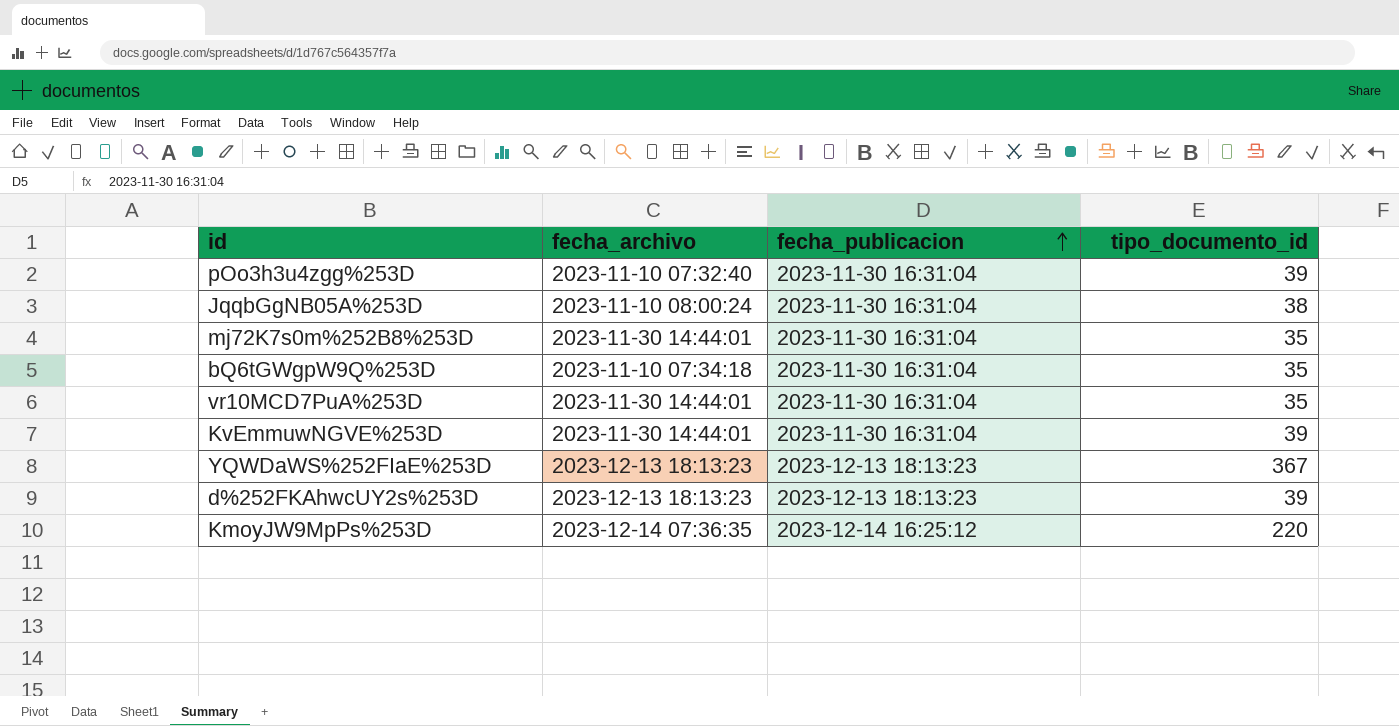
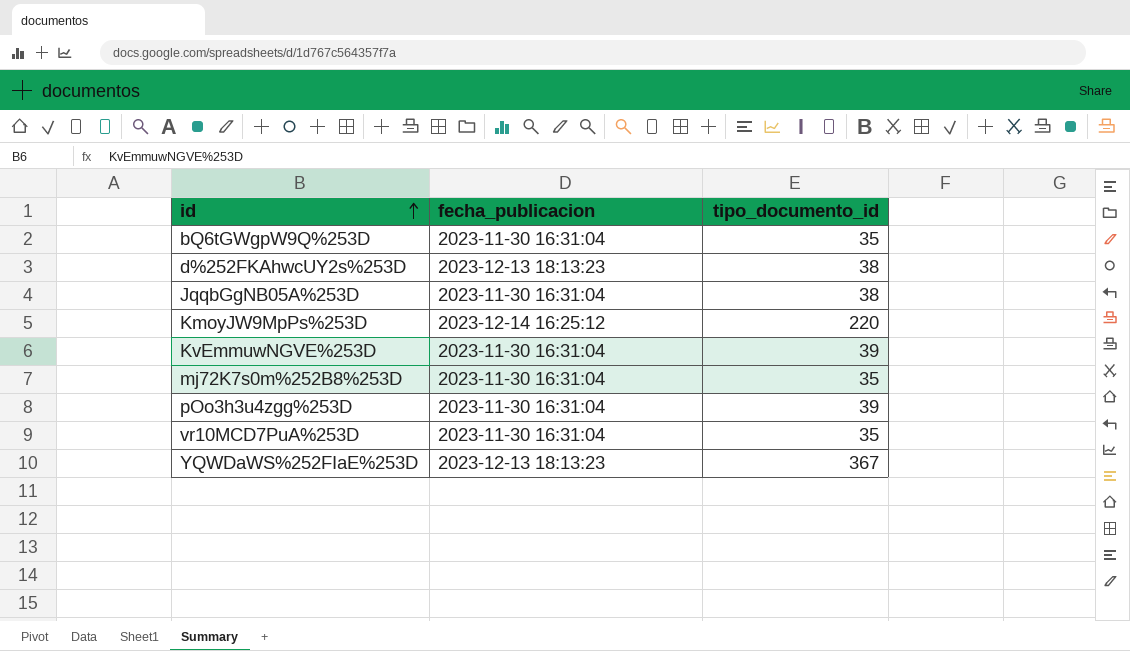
row order: fecha_publicacion ascending -> id ascending
column fecha_archivo | position: 2 -> none
d%252FKAhwcUY2s%253D | tipo_documento_id: 39 -> 38

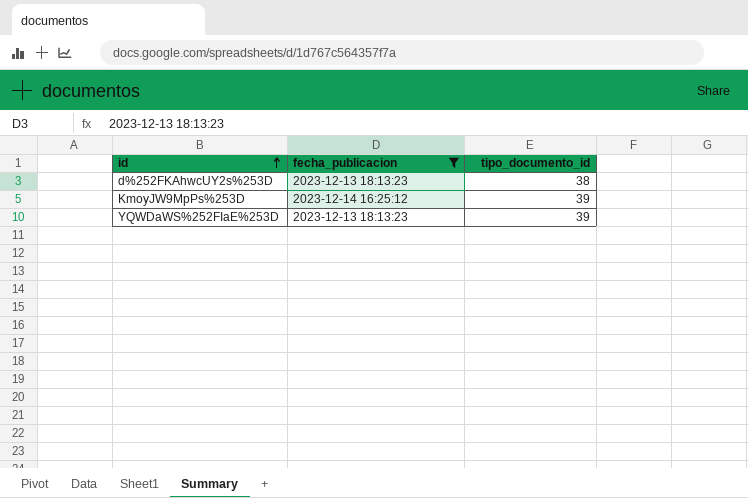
filter: none -> fecha_publicacion != 2023-11-30 16:31:04
KmoyJW9MpPs%253D | tipo_documento_id: 220 -> 39
YQWDaWS%252FIaE%253D | tipo_documento_id: 367 -> 39

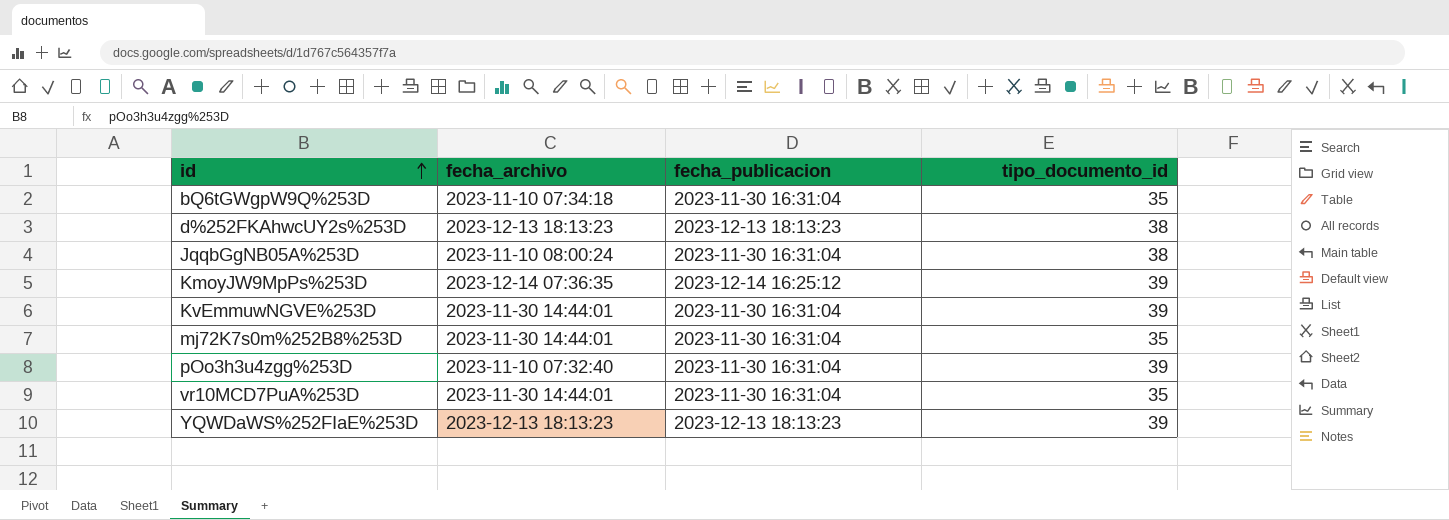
filter: fecha_publicacion != 2023-11-30 16:31:04 -> none
column fecha_archivo | position: none -> 2

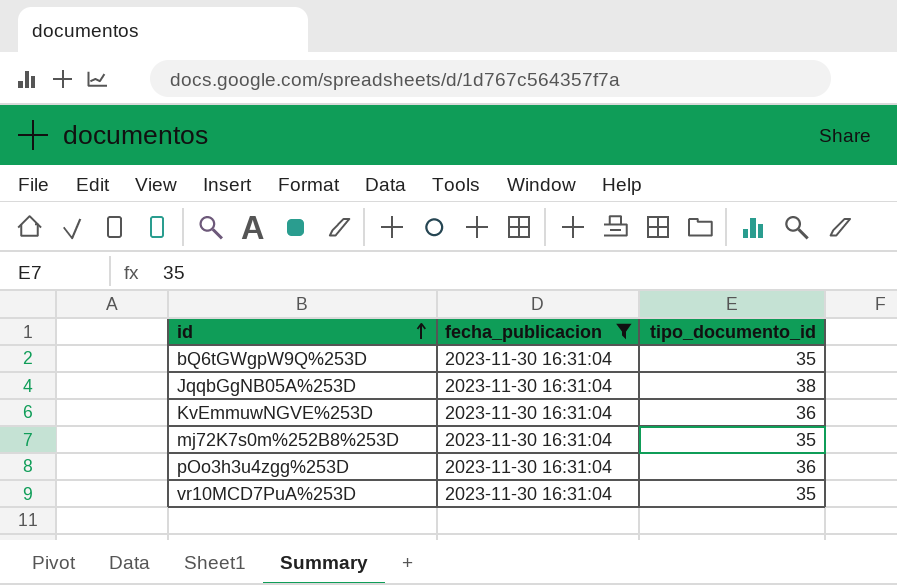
filter: none -> fecha_publicacion = 2023-11-30 16:31:04
column fecha_archivo | position: 2 -> none
KvEmmuwNGVE%253D | tipo_documento_id: 39 -> 36
pOo3h3u4zgg%253D | tipo_documento_id: 39 -> 36

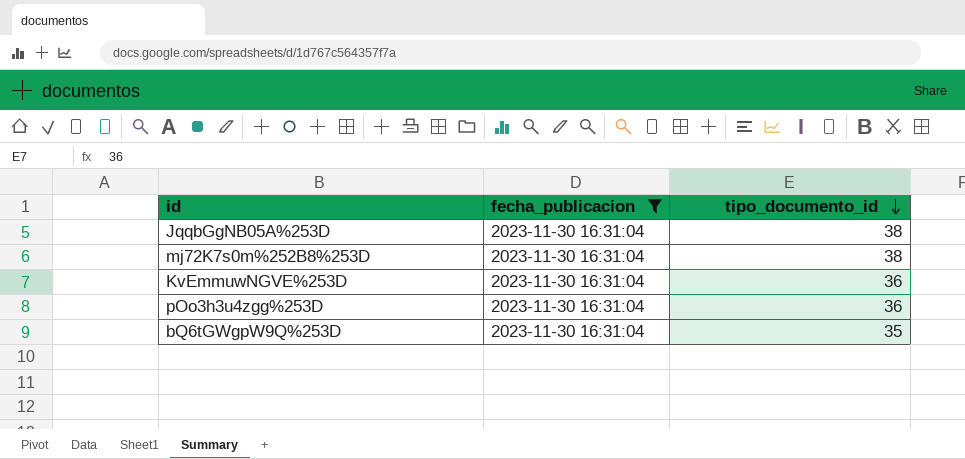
row order: id ascending -> tipo_documento_id descending
row vr10MCD7PuA%253D: 2023-11-30 16:31:04 | 35 -> none
mj72K7s0m%252B8%253D | tipo_documento_id: 35 -> 38

